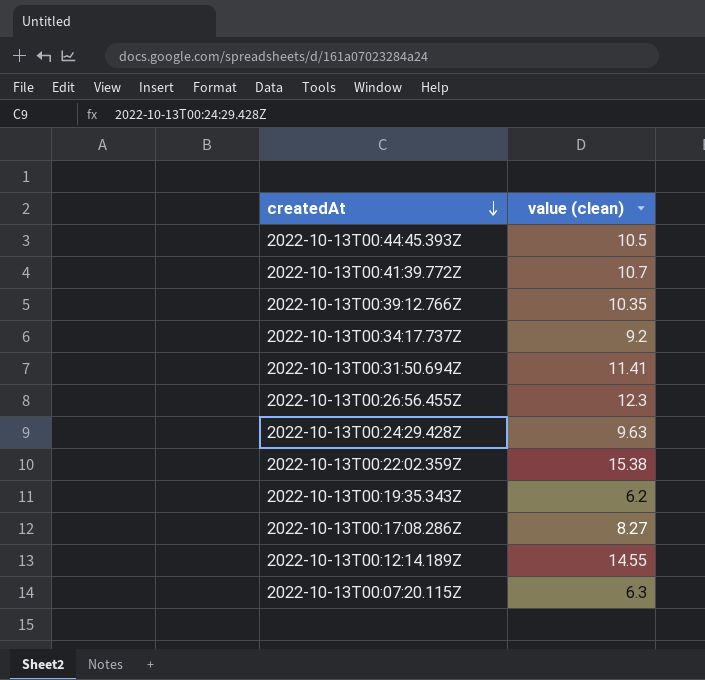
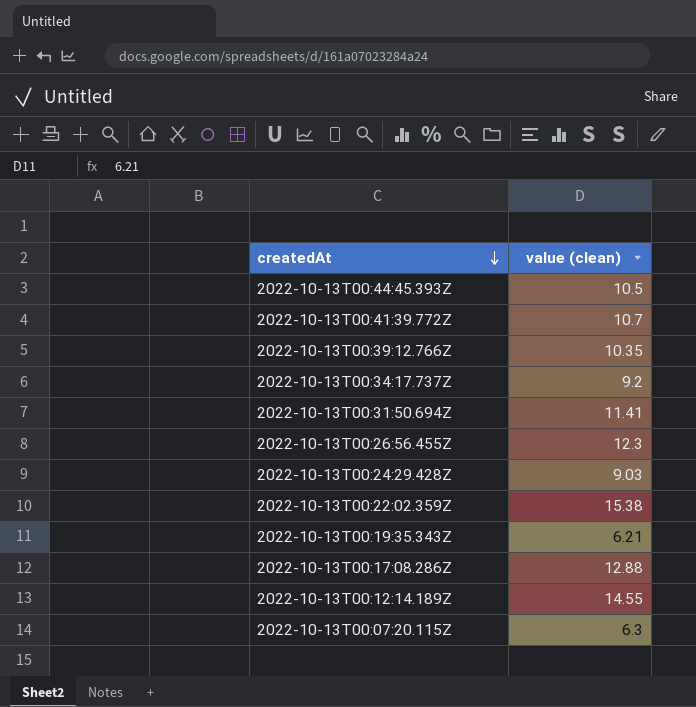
2022-10-13T00:24:29.428Z | value (clean): 9.63 -> 9.03
2022-10-13T00:19:35.343Z | value (clean): 6.2 -> 6.21
2022-10-13T00:17:08.286Z | value (clean): 8.27 -> 12.88

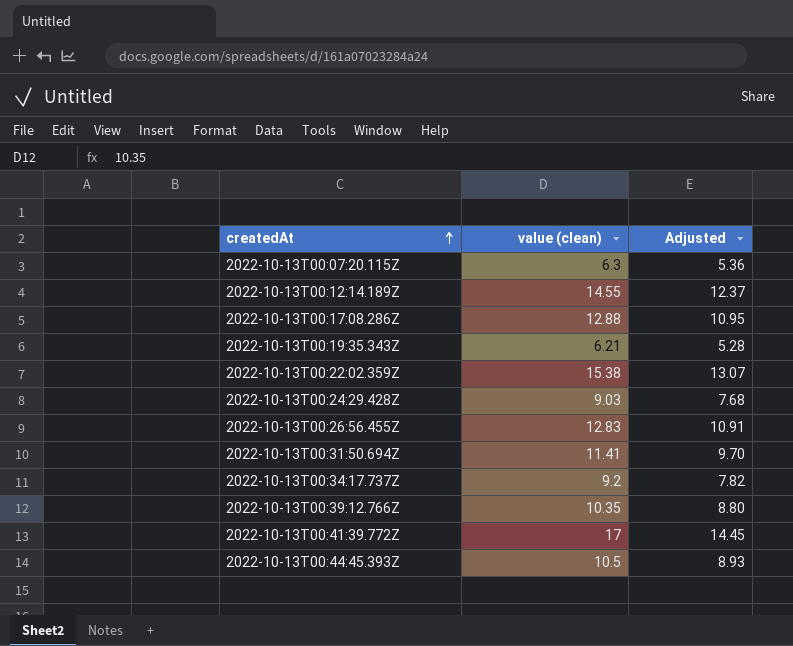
row order: createdAt descending -> createdAt ascending
column Adjusted | formula: none -> [value (clean)] * 0.85
2022-10-13T00:26:56.455Z | value (clean): 12.3 -> 12.83
2022-10-13T00:41:39.772Z | value (clean): 10.7 -> 17

